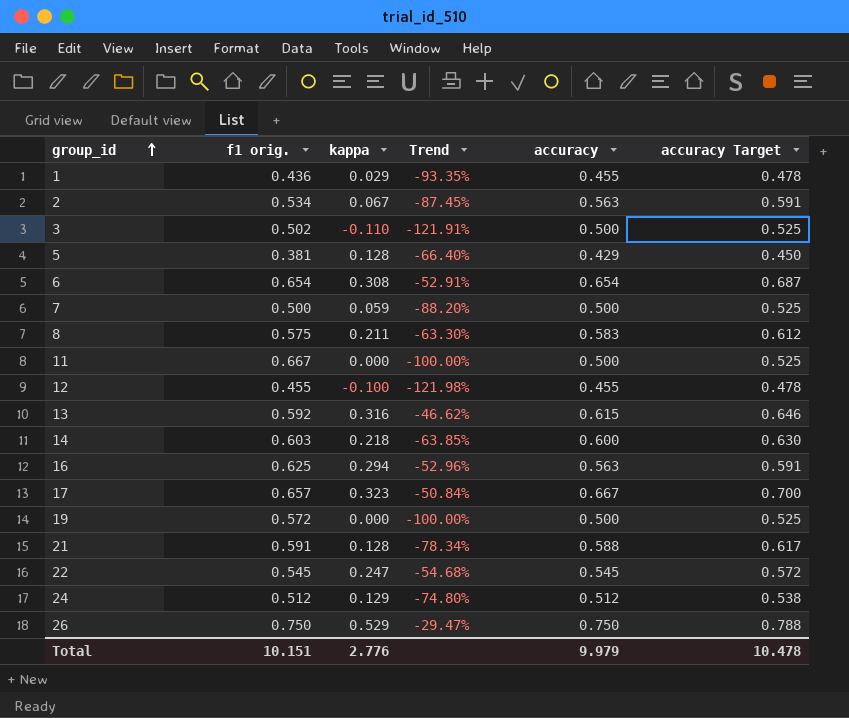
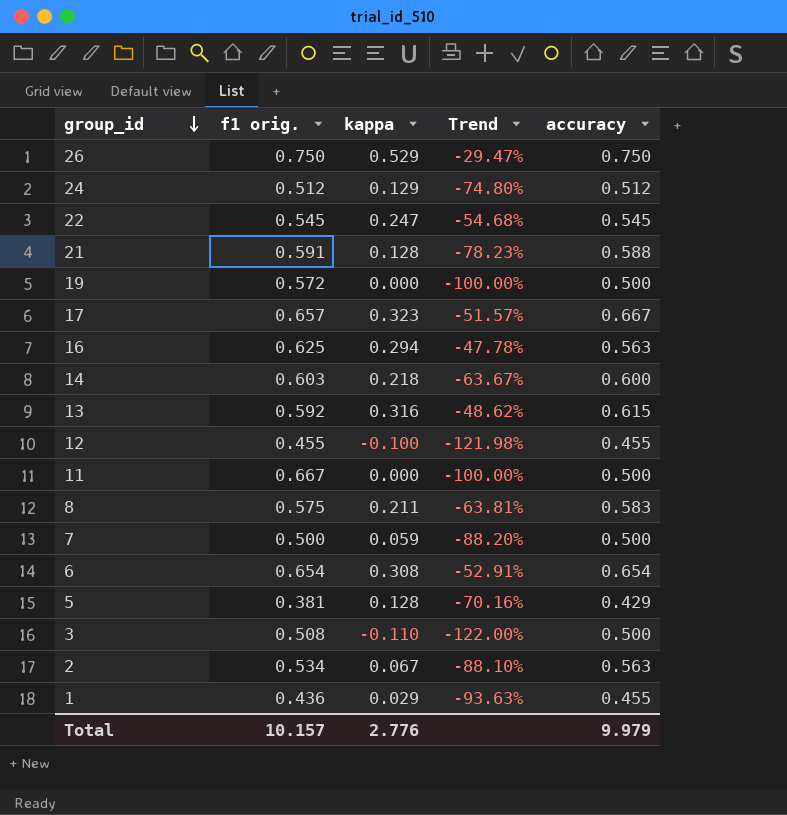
row order: group_id ascending -> group_id descending
column accuracy Target | formula: [accuracy] * 1.05 -> none
column Trend | formula: ([kappa] - [f1 orig.]) / [f1 orig.] -> ([kappa] - [accuracy]) / [accuracy]
3 | f1 orig.: 0.502 -> 0.508
Total | f1 orig.: 10.151 -> 10.157

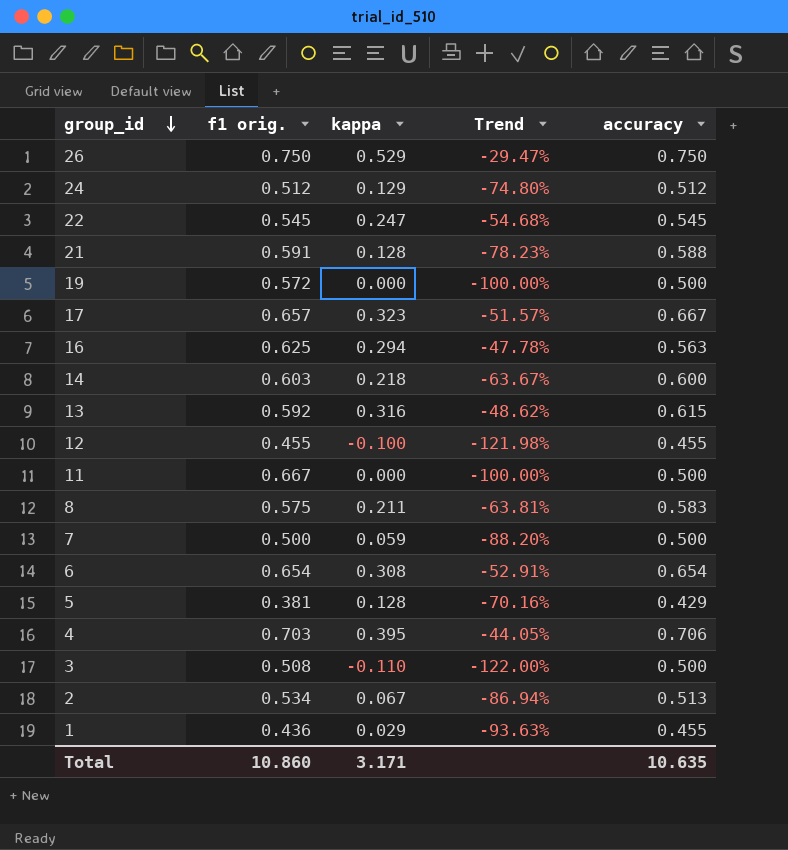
row 4: none -> 0.703 | 0.395 | -44.05% | 0.706
2 | Trend: -88.10% -> -86.94%
2 | accuracy: 0.563 -> 0.513
Total | f1 orig.: 10.157 -> 10.860
Total | kappa: 2.776 -> 3.171
Total | accuracy: 9.979 -> 10.635

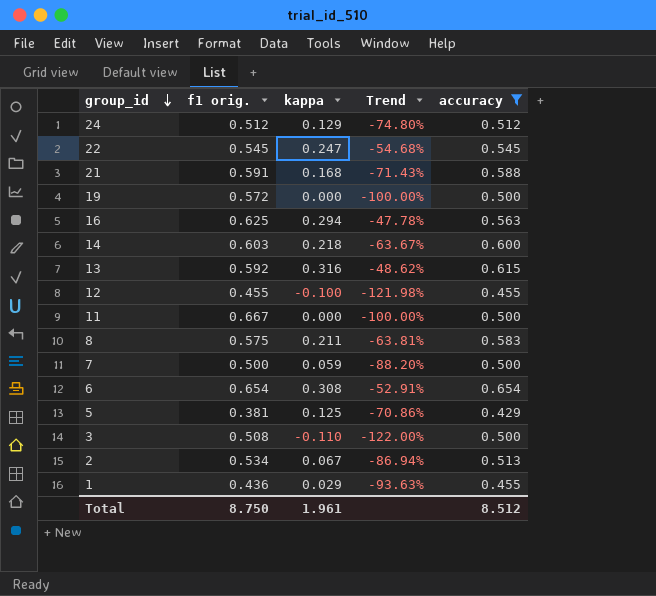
filter: none -> accuracy <= 0.654
21 | kappa: 0.128 -> 0.168
21 | Trend: -78.23% -> -71.43%
5 | kappa: 0.128 -> 0.125
5 | Trend: -70.16% -> -70.86%
Total | f1 orig.: 10.860 -> 8.750
Total | kappa: 3.171 -> 1.961
Total | accuracy: 10.635 -> 8.512

